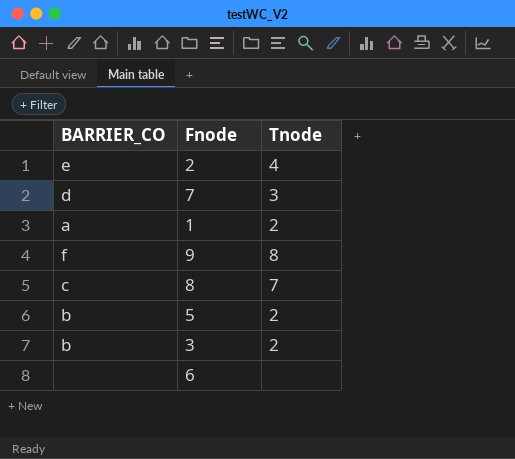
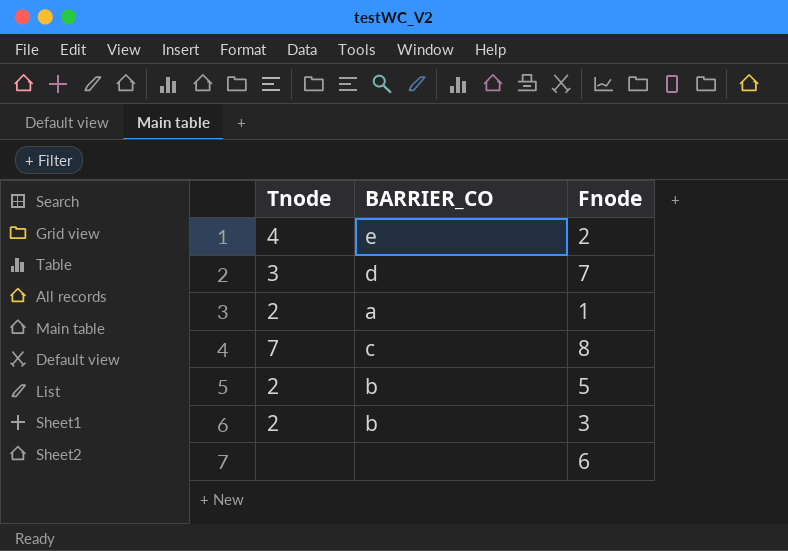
column Tnode | position: 3 -> 1
row 9: f | 8 -> none

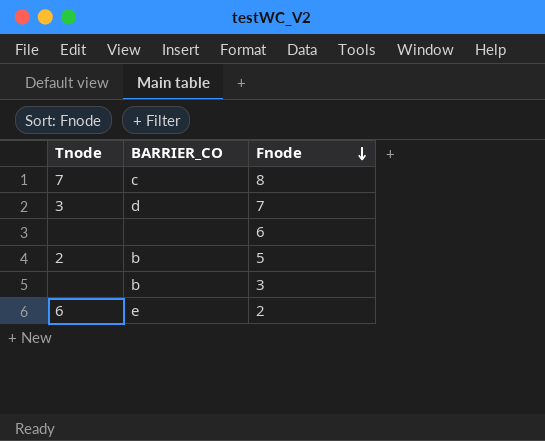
row order: none -> Fnode descending
row 1: 2 | a -> none
3 | Tnode: 2 -> none
2 | Tnode: 4 -> 6

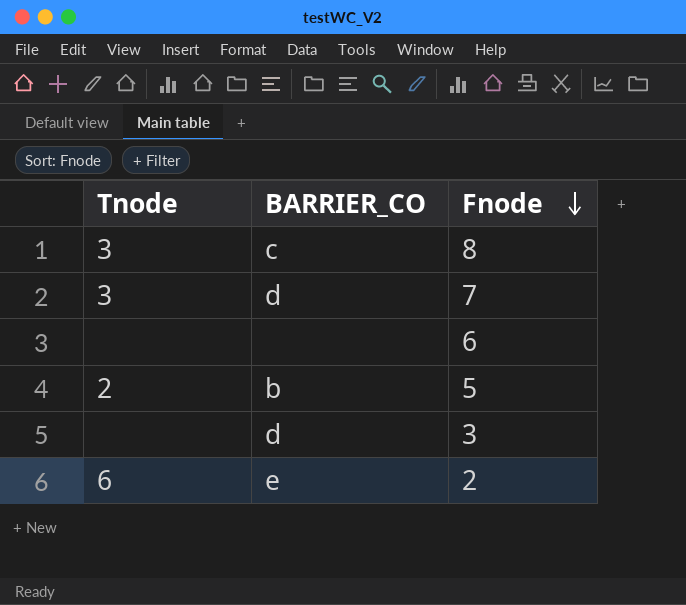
8 | Tnode: 7 -> 3
3 | BARRIER_CO: b -> d

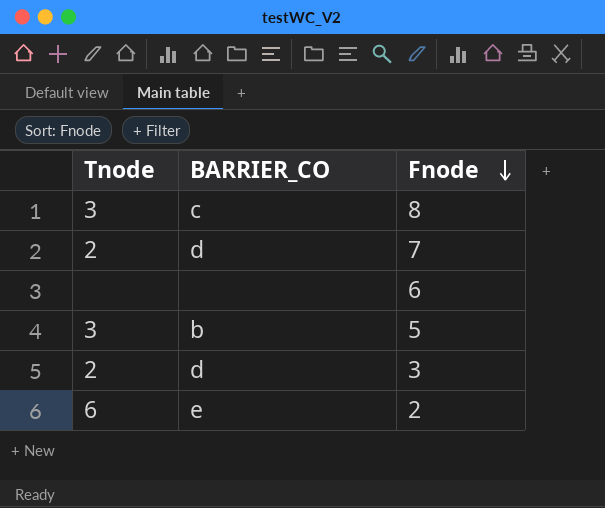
7 | Tnode: 3 -> 2
5 | Tnode: 2 -> 3
3 | Tnode: none -> 2

